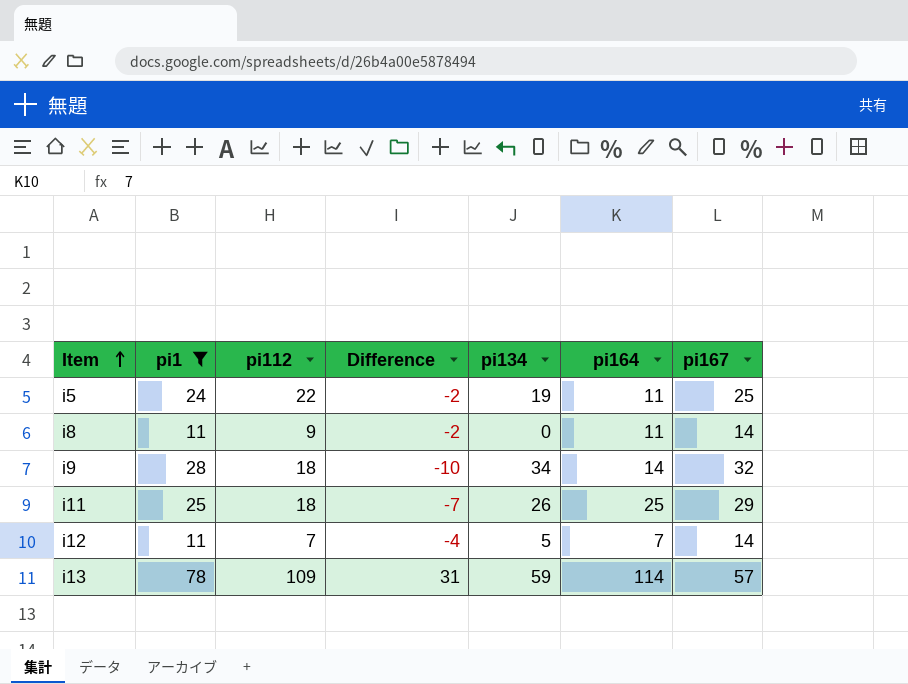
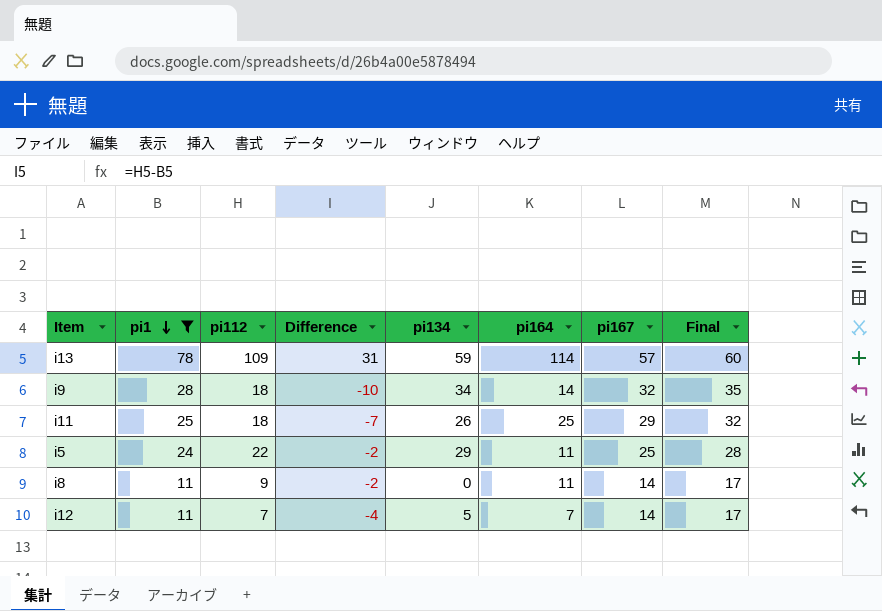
row order: Item ascending -> pi1 descending
column Final | formula: none -> [pi167] + 3
i5 | pi134: 19 -> 29

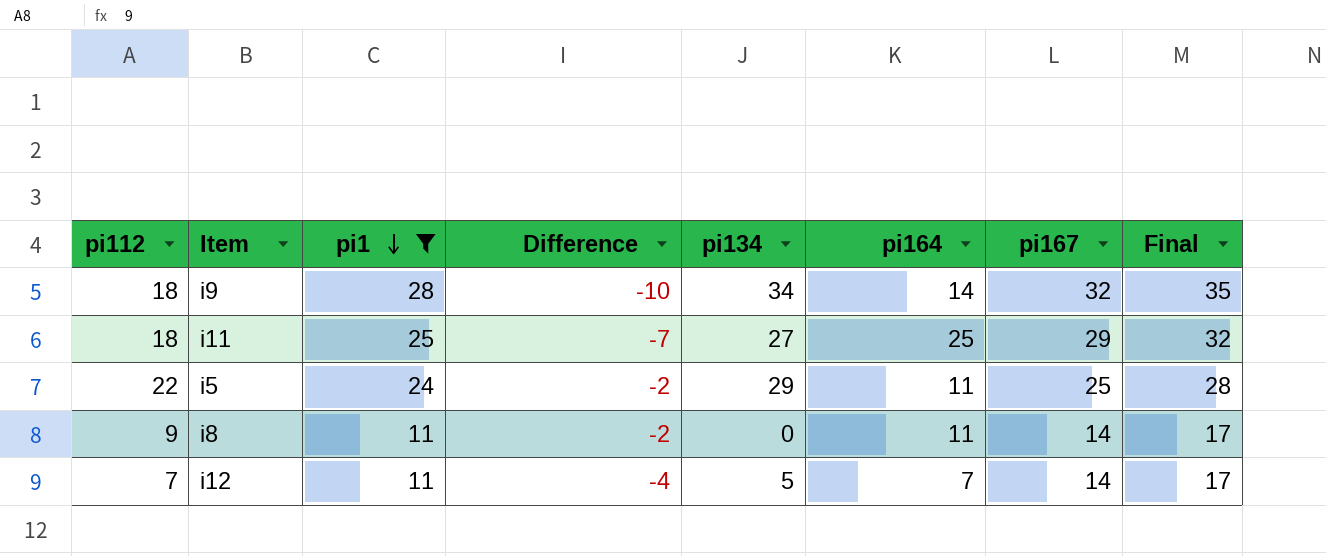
column pi112 | position: 3 -> 1
row i13: 78 | 109 | 31 | 59 | 114 | 57 | 60 -> none
i11 | pi134: 26 -> 27

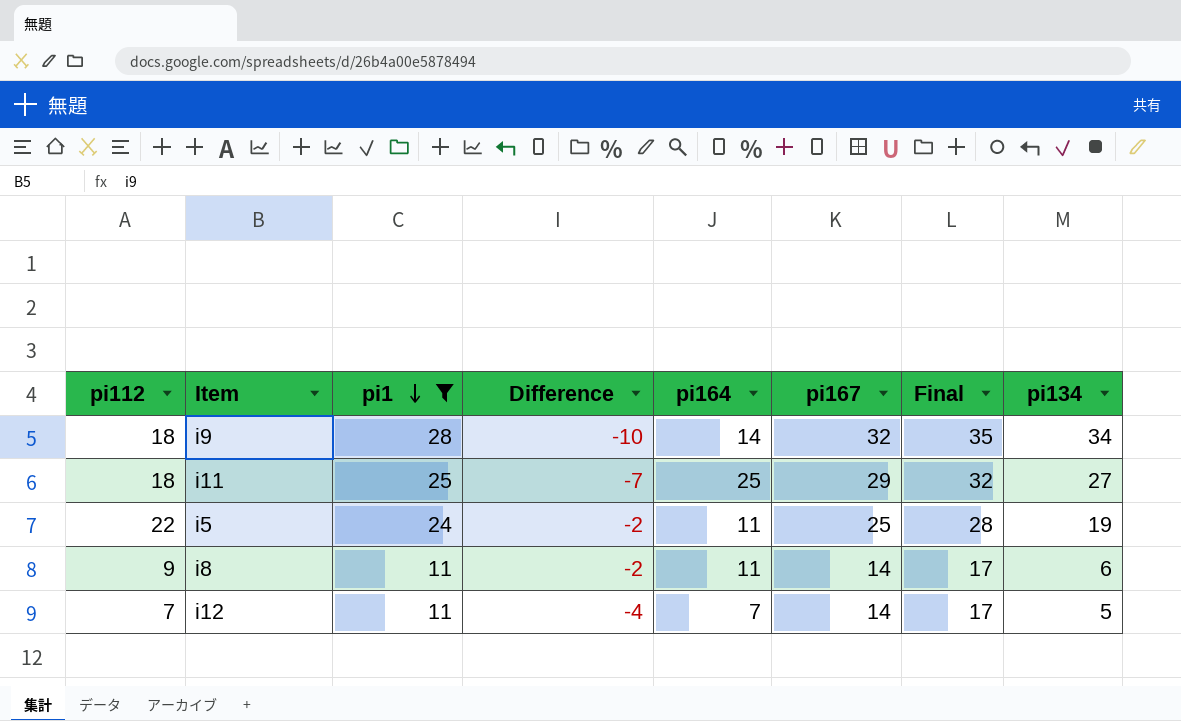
column pi134 | position: 5 -> 8
i5 | pi134: 29 -> 19
i8 | pi134: 0 -> 6

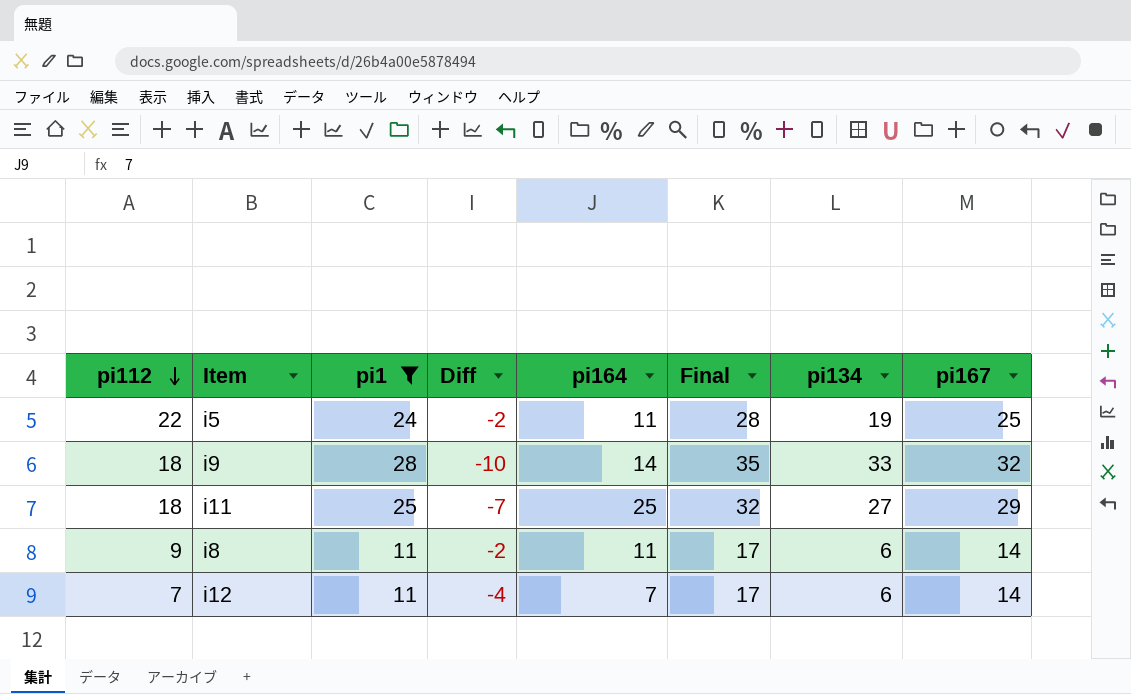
row order: pi1 descending -> pi112 descending
column name: Difference -> Diff
column pi167 | position: 6 -> 8
i9 | pi134: 34 -> 33
i12 | pi134: 5 -> 6

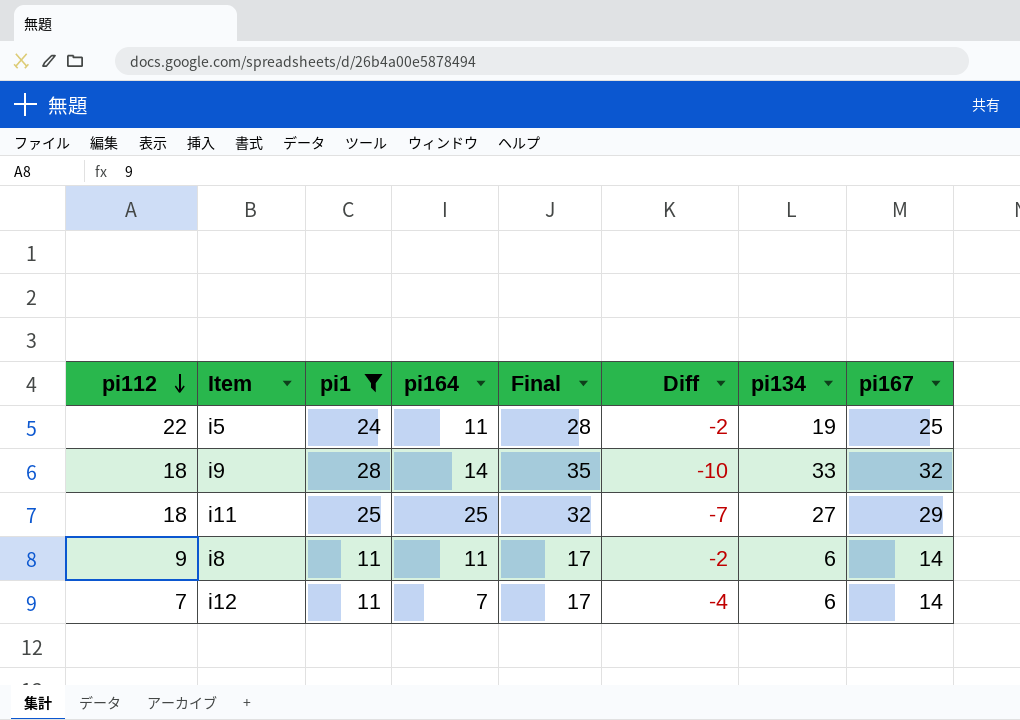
column Diff | position: 4 -> 6

